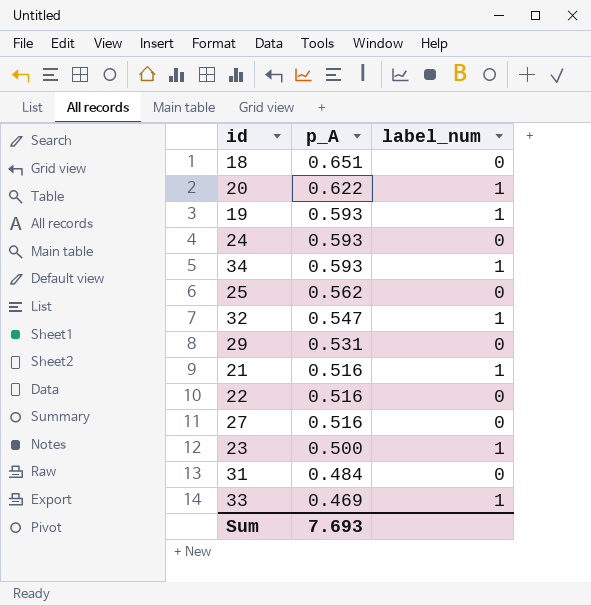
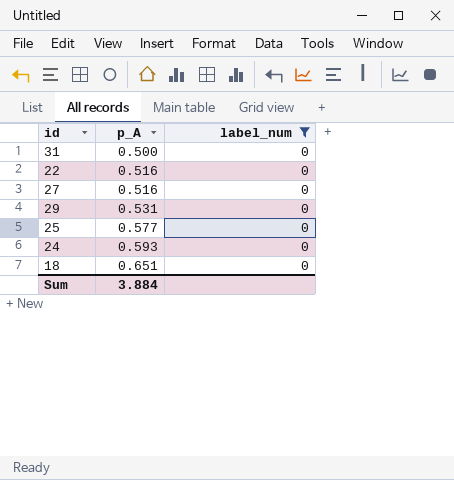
filter: none -> label_num = 0
row order: p_A descending -> p_A ascending
31 | p_A: 0.484 -> 0.500
25 | p_A: 0.562 -> 0.577
Sum | p_A: 7.693 -> 3.884

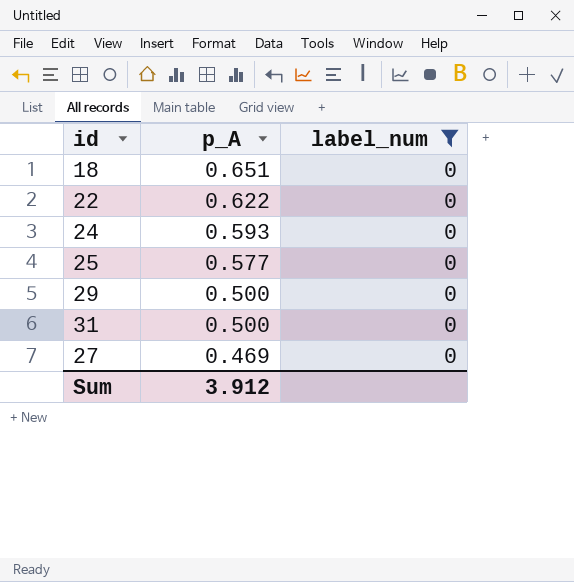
row order: p_A ascending -> p_A descending
22 | p_A: 0.516 -> 0.622
29 | p_A: 0.531 -> 0.500
27 | p_A: 0.516 -> 0.469
Sum | p_A: 3.884 -> 3.912

